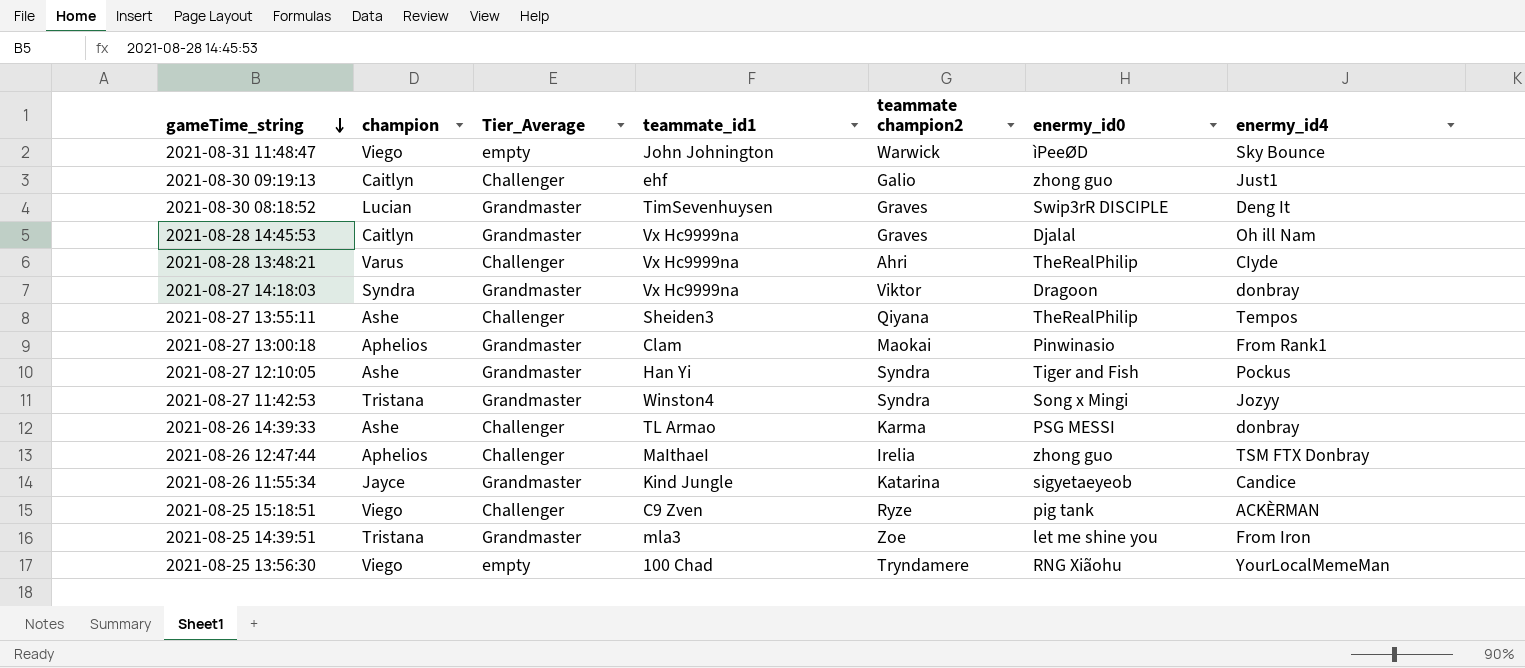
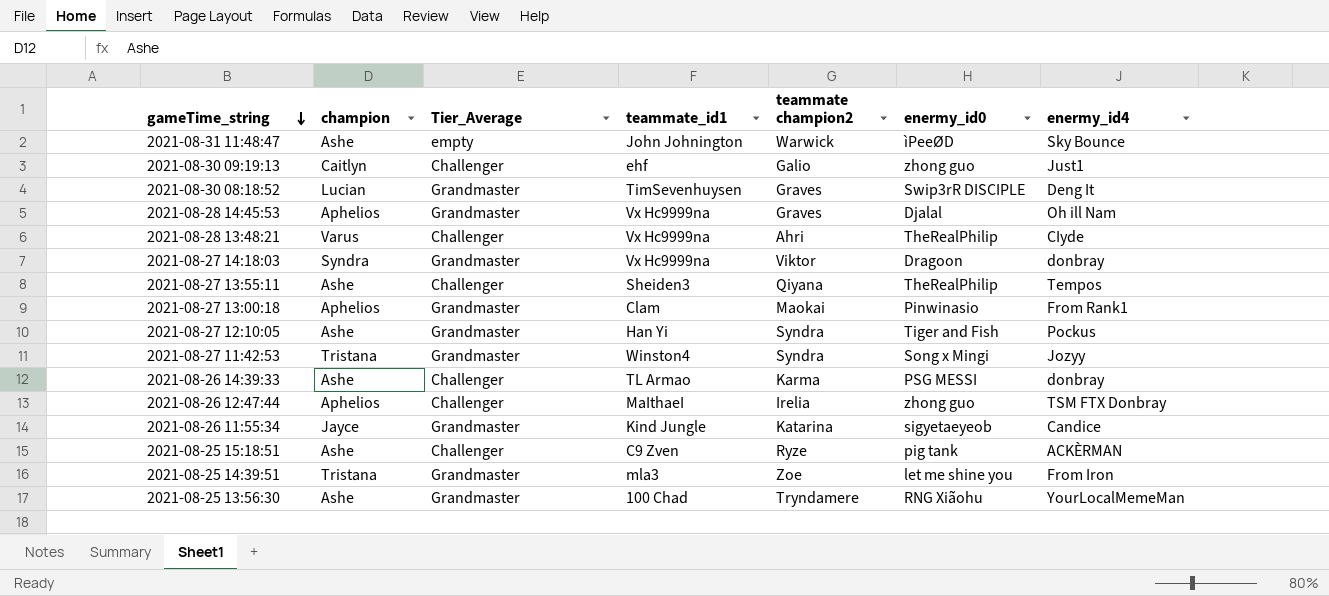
2021-08-31 11:48:47 | champion: Viego -> Ashe
2021-08-28 14:45:53 | champion: Caitlyn -> Aphelios
2021-08-25 15:18:51 | champion: Viego -> Ashe
2021-08-25 13:56:30 | champion: Viego -> Ashe
2021-08-25 13:56:30 | Tier_Average: empty -> Grandmaster

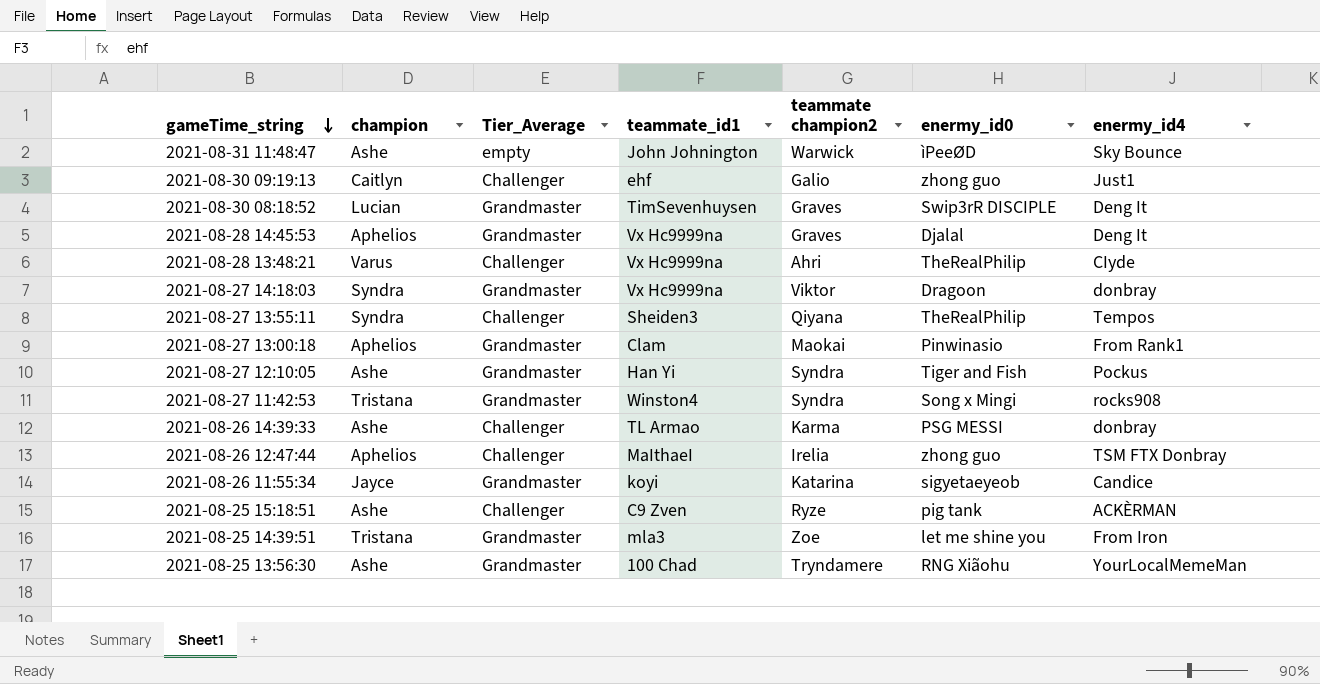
2021-08-28 14:45:53 | enermy_id4: Oh ill Nam -> Deng It
2021-08-27 13:55:11 | champion: Ashe -> Syndra
2021-08-27 11:42:53 | enermy_id4: Jozyy -> rocks908
2021-08-26 11:55:34 | teammate_id1: Kind Jungle -> koyi

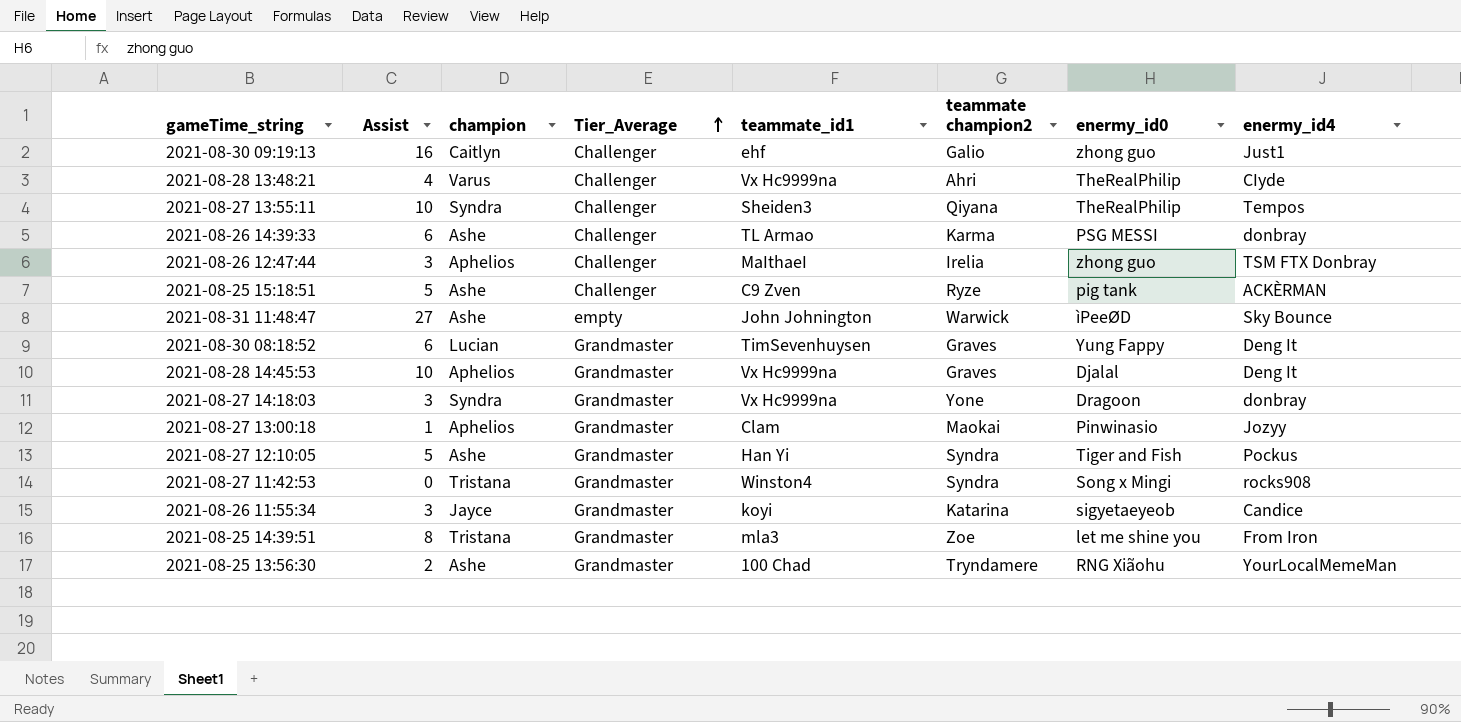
row order: gameTime_string descending -> Tier_Average ascending
column Assist | position: none -> 2
2021-08-30 08:18:52 | enermy_id0: Swip3rR DISCIPLE -> Yung Fappy
2021-08-27 14:18:03 | teammate champion2: Viktor -> Yone
2021-08-27 13:00:18 | enermy_id4: From Rank1 -> Jozyy

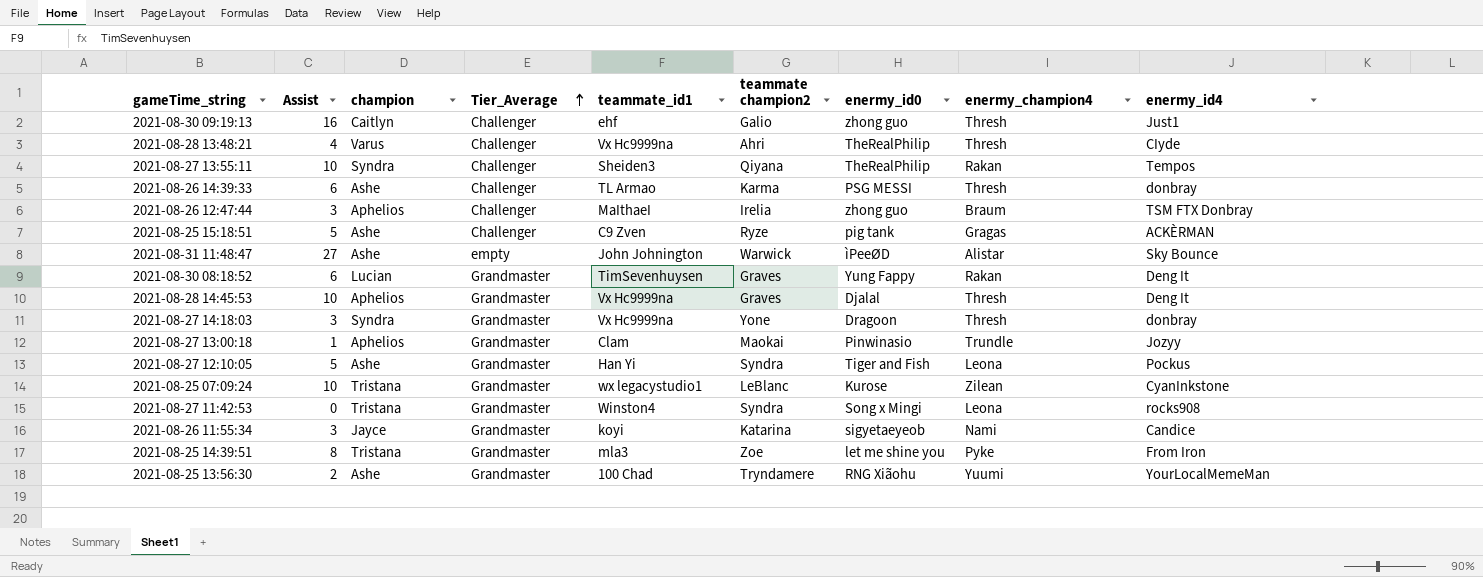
column enermy_champion4 | position: none -> 8
row 2021-08-25 07:09:24: none -> 10 | Tristana | Grandmaster | wx legacystudio1 | LeBlanc | Kurose | Zilean | CyanInkstone

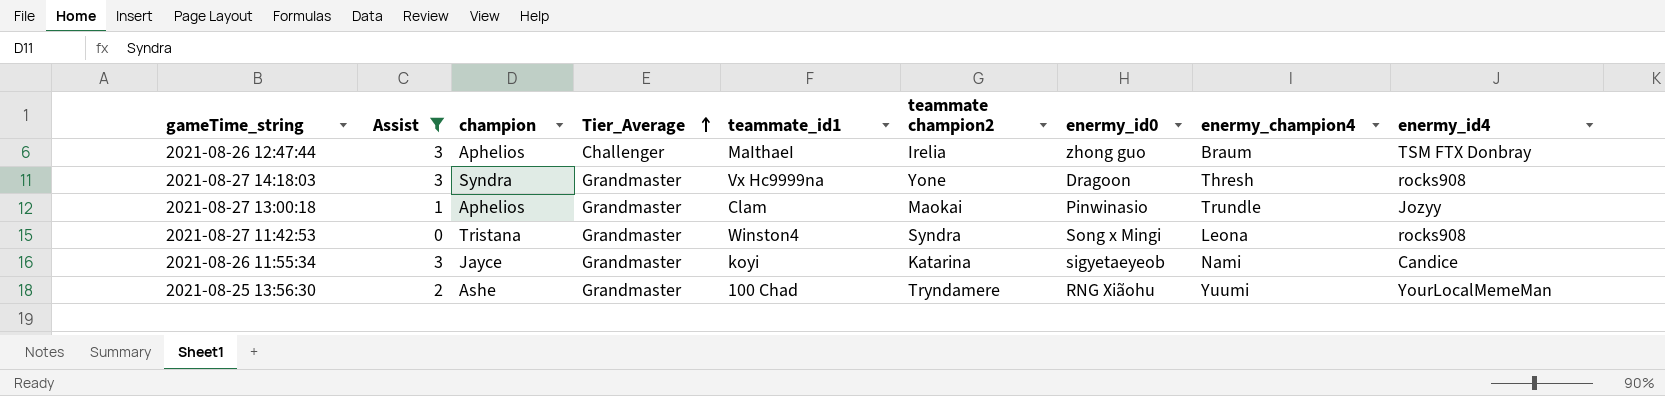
filter: none -> Assist <= 3
2021-08-27 14:18:03 | enermy_id4: donbray -> rocks908

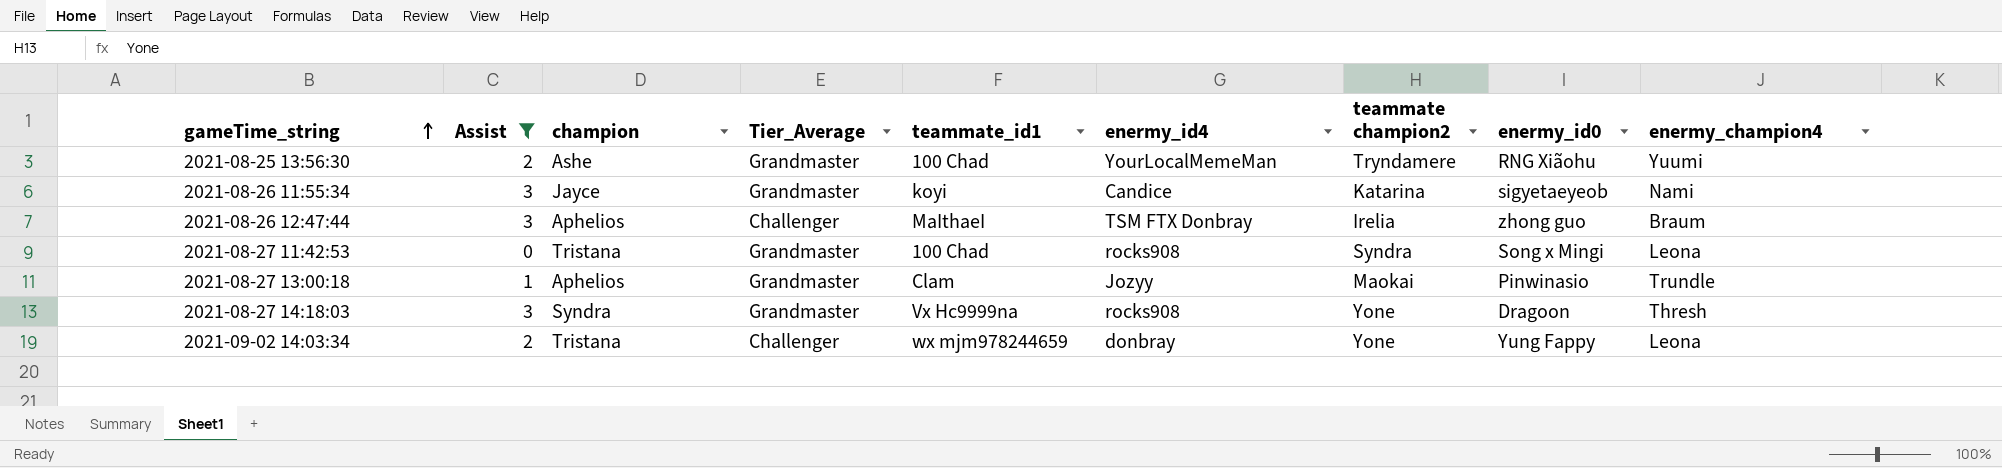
row order: Tier_Average ascending -> gameTime_string ascending
column enermy_id4 | position: 9 -> 6
2021-08-27 11:42:53 | teammate_id1: Winston4 -> 100 Chad
row 2021-09-02 14:03:34: none -> 2 | Tristana | Challenger | wx mjm978244659 | donbray | Yone | Yung Fappy | Leona

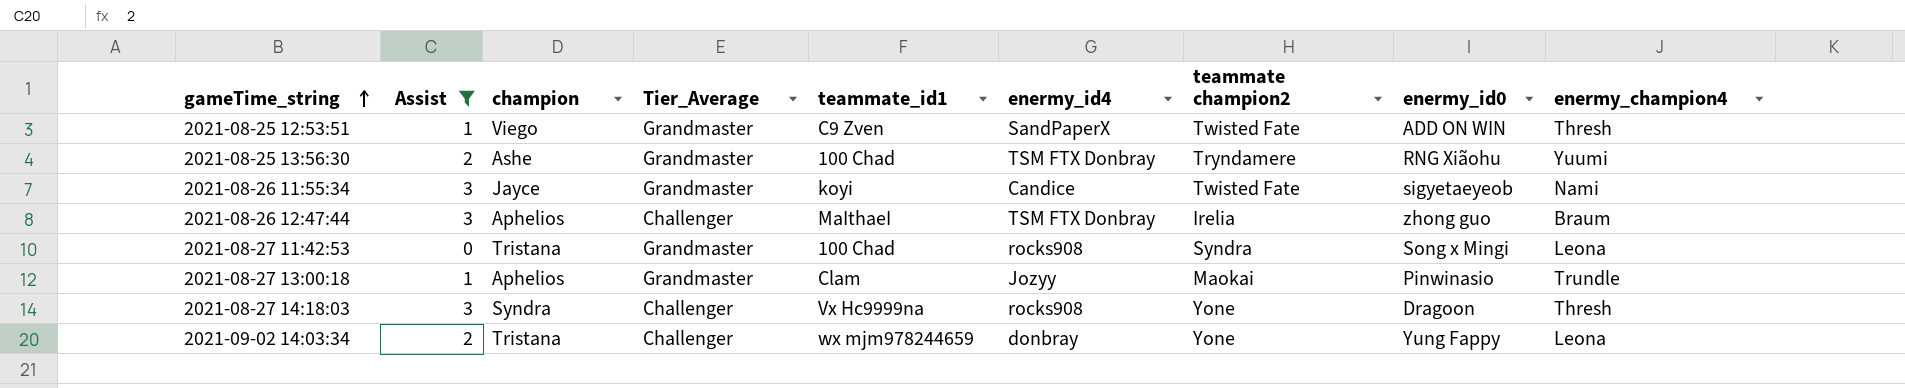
row 2021-08-25 12:53:51: none -> 1 | Viego | Grandmaster | C9 Zven | SandPaperX | Twisted Fate | ADD ON WIN | Thresh
2021-08-25 13:56:30 | enermy_id4: YourLocalMemeMan -> TSM FTX Donbray
2021-08-26 11:55:34 | teammate champion2: Katarina -> Twisted Fate
2021-08-27 14:18:03 | Tier_Average: Grandmaster -> Challenger

